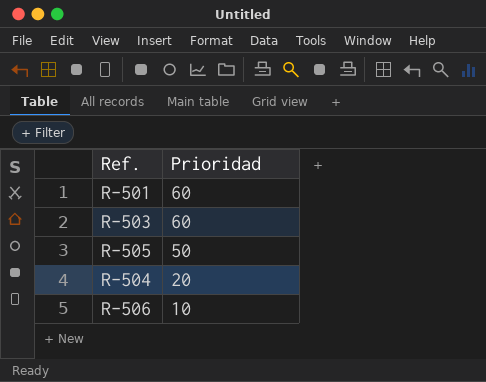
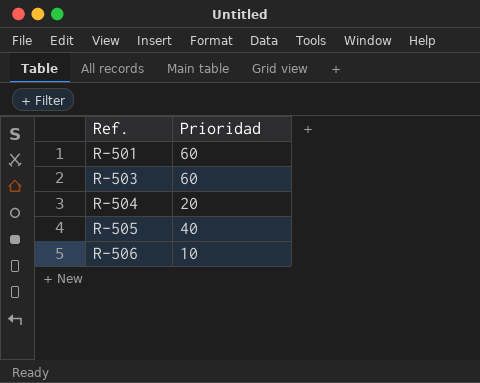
row order: Prioridad descending -> Ref. ascending
R-505 | Prioridad: 50 -> 40

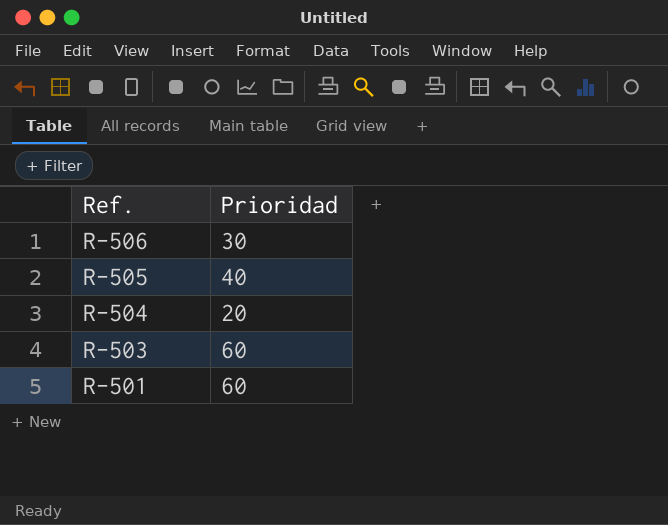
row order: Ref. ascending -> Ref. descending
R-506 | Prioridad: 10 -> 30

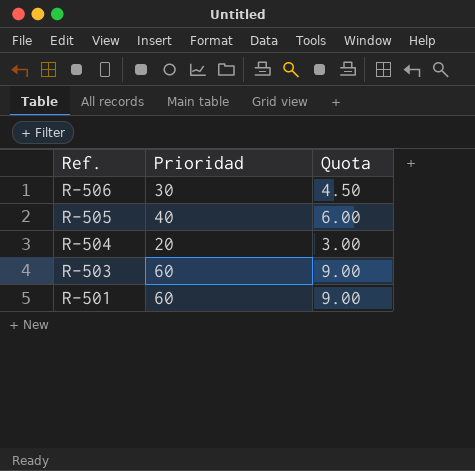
column Quota | formula: none -> [Prioridad] * 0.15

